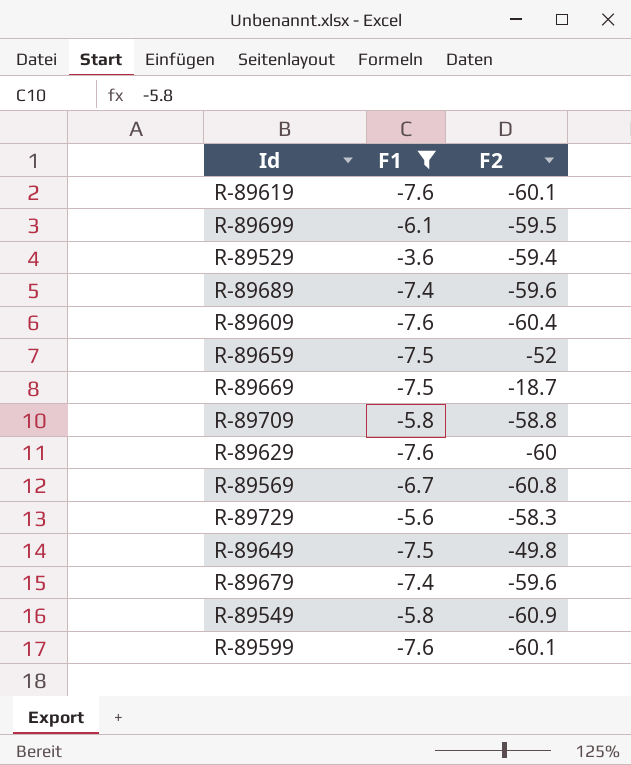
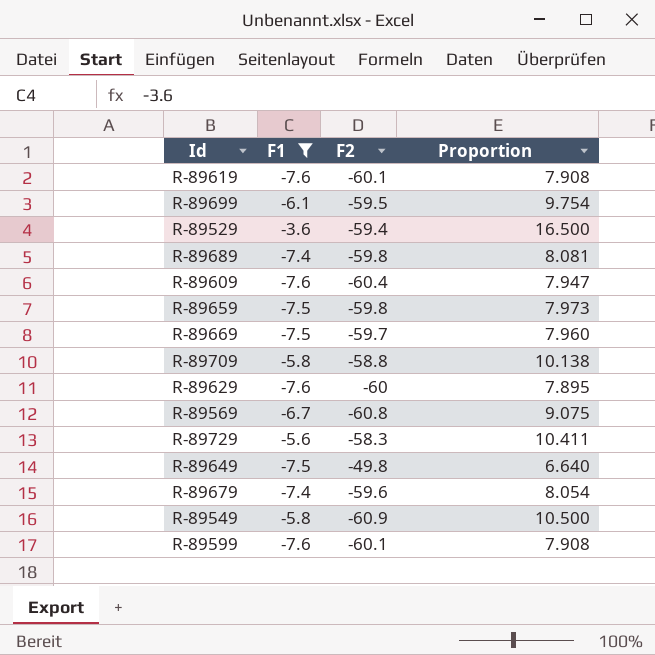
column Proportion | formula: none -> [F2] / [F1]
R-89689 | F2: -59.6 -> -59.8
R-89659 | F2: -52 -> -59.8
R-89669 | F2: -18.7 -> -59.7

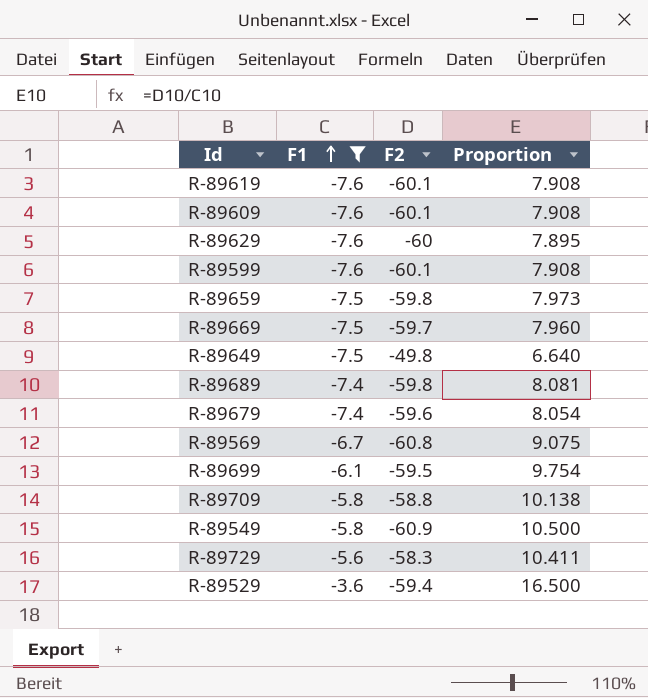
row order: none -> F1 ascending
R-89609 | F2: -60.4 -> -60.1
R-89609 | Proportion: 7.947 -> 7.908

